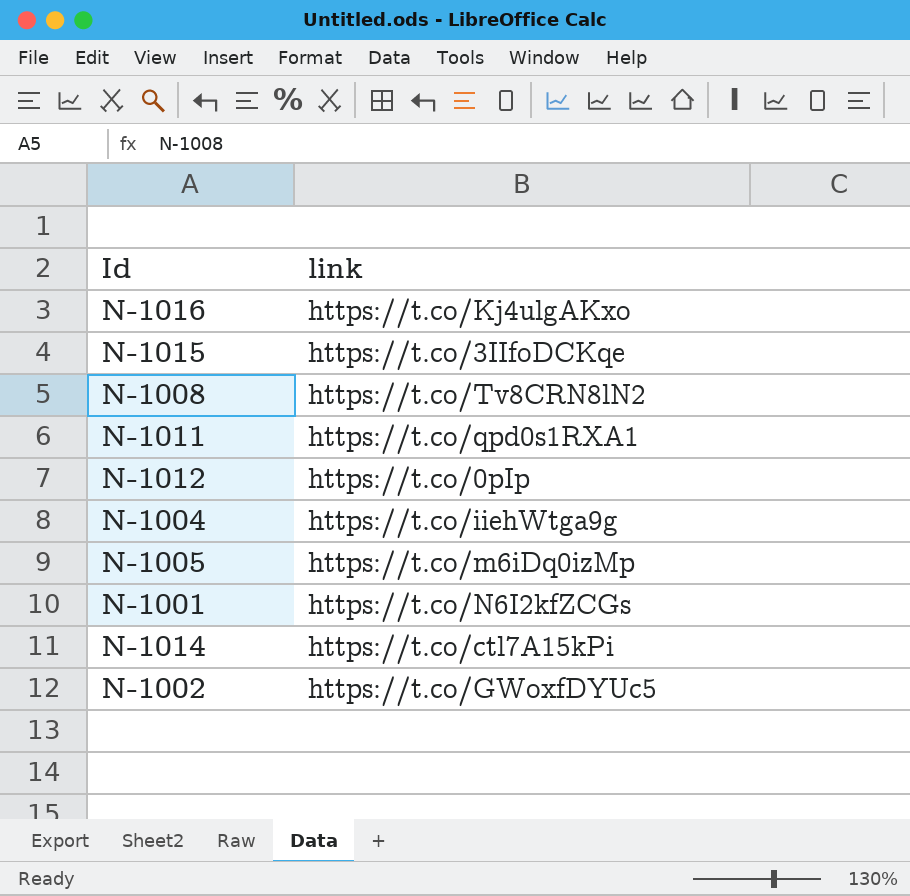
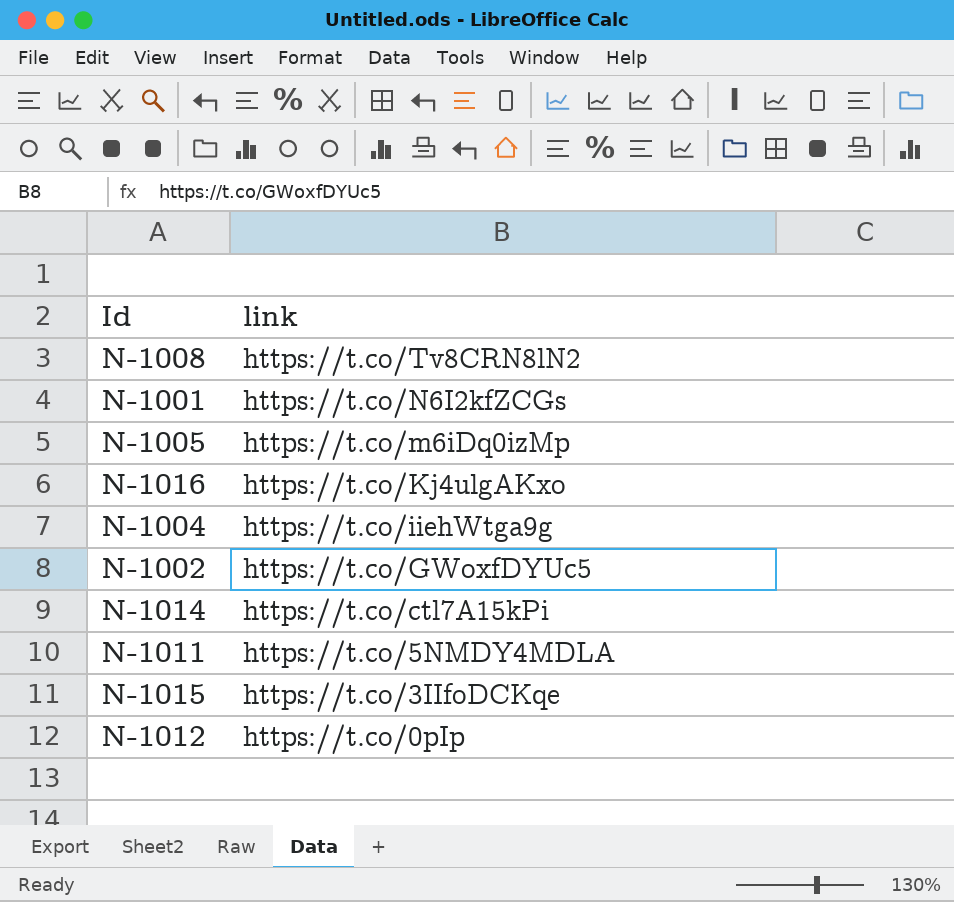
row order: none -> link descending
N-1011 | link: https://t.co/qpd0s1RXA1 -> https://t.co/5NMDY4MDLA

